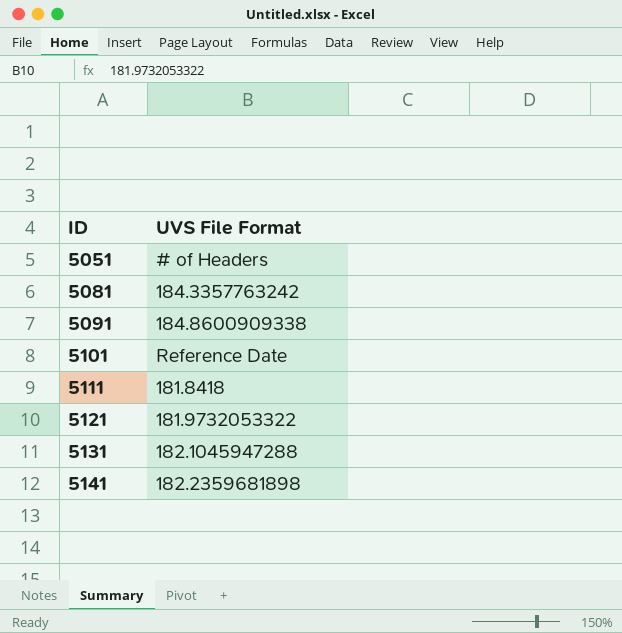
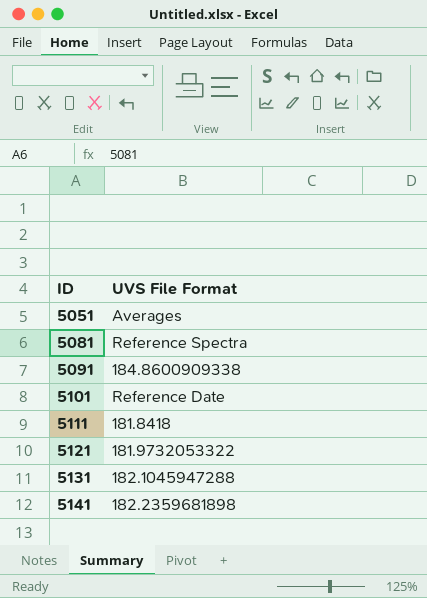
5051 | UVS File Format: # of Headers -> Averages
5081 | UVS File Format: 184.3357763242 -> Reference Spectra

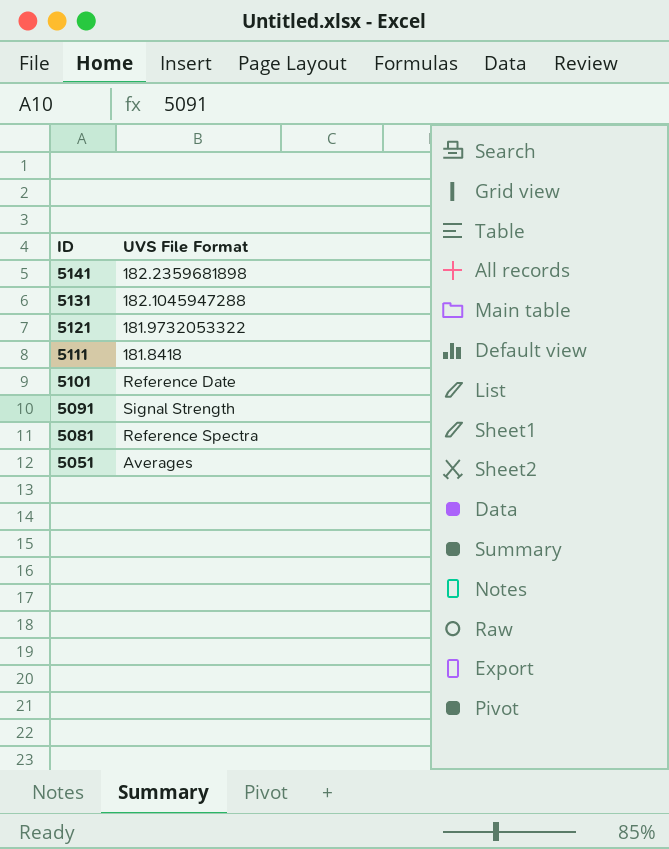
row order: ID ascending -> ID descending
5091 | UVS File Format: 184.8600909338 -> Signal Strength

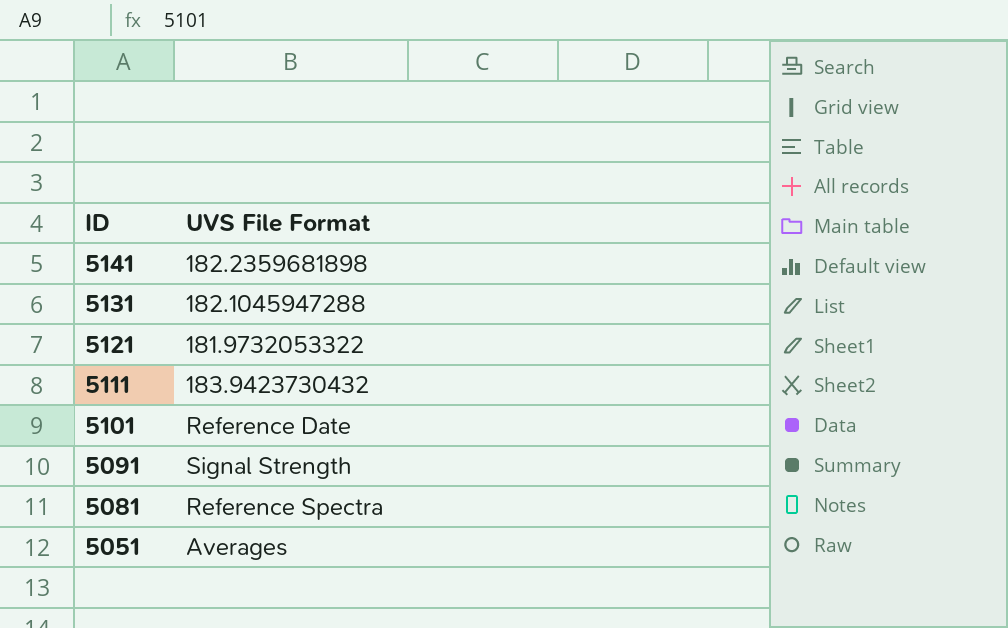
5111 | UVS File Format: 181.8418 -> 183.9423730432

